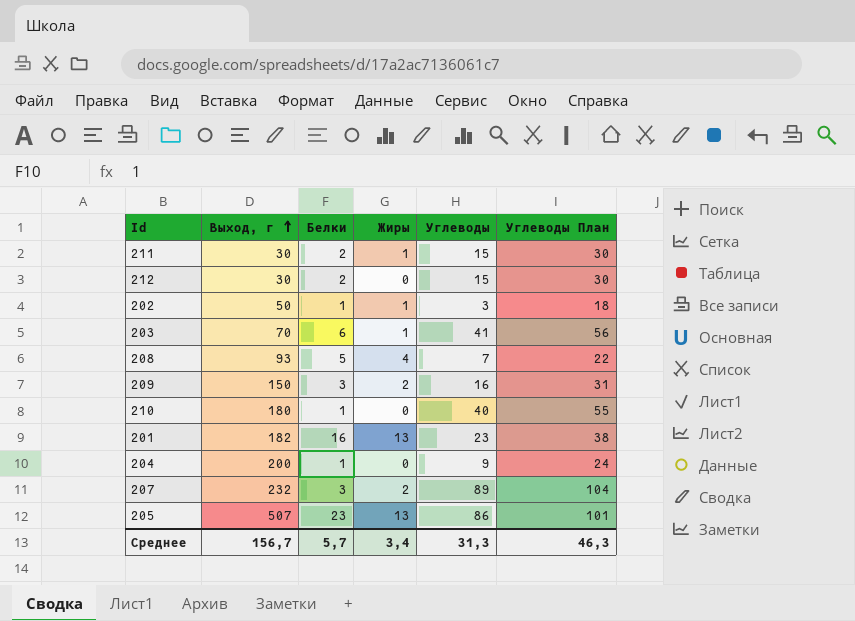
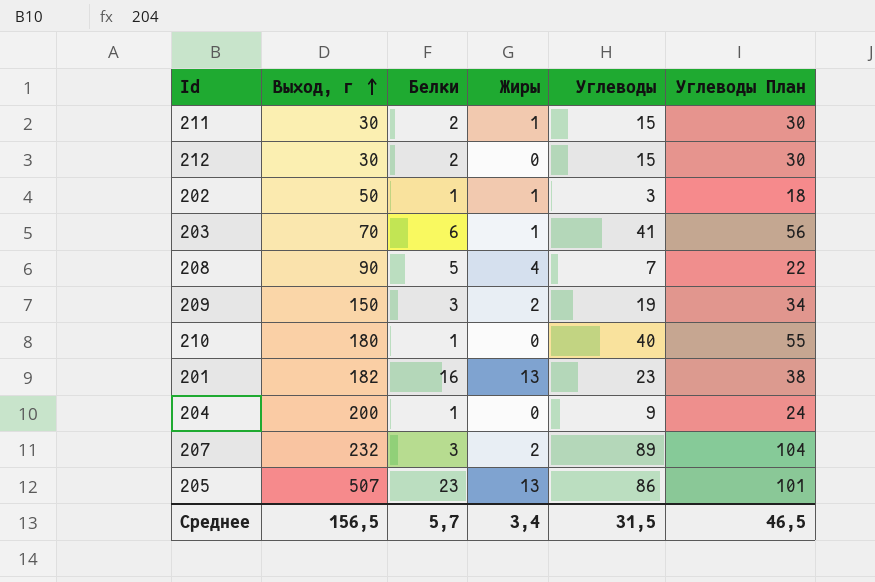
208 | Выход, г: 93 -> 90
209 | Углеводы: 16 -> 19
209 | Углеводы План: 31 -> 34
Среднее | Выход, г: 156,7 -> 156,5
Среднее | Углеводы: 31,3 -> 31,5
Среднее | Углеводы План: 46,3 -> 46,5

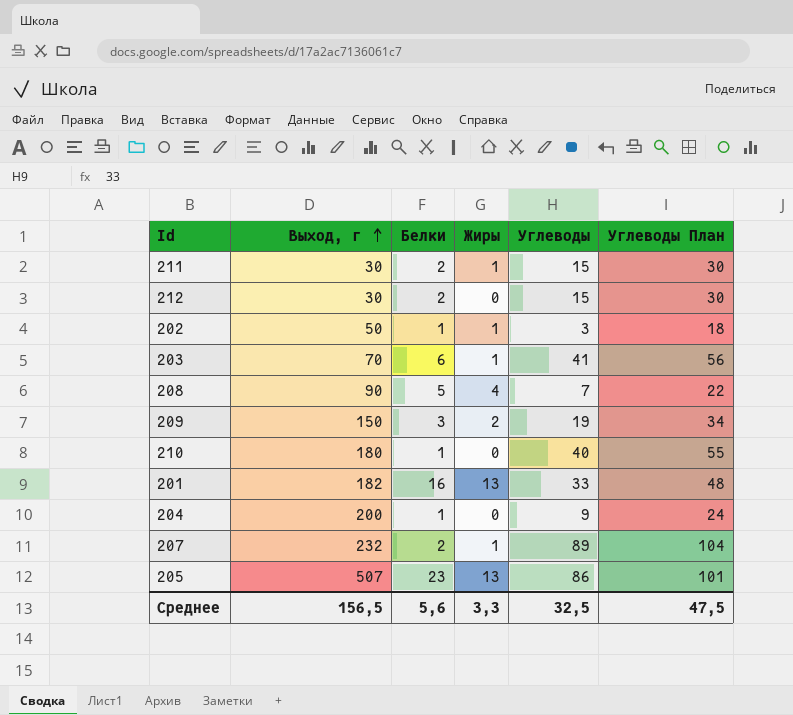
201 | Углеводы: 23 -> 33
201 | Углеводы План: 38 -> 48
207 | Белки: 3 -> 2
207 | Жиры: 2 -> 1
Среднее | Белки: 5,7 -> 5,6
Среднее | Жиры: 3,4 -> 3,3
Среднее | Углеводы: 31,5 -> 32,5
Среднее | Углеводы План: 46,5 -> 47,5

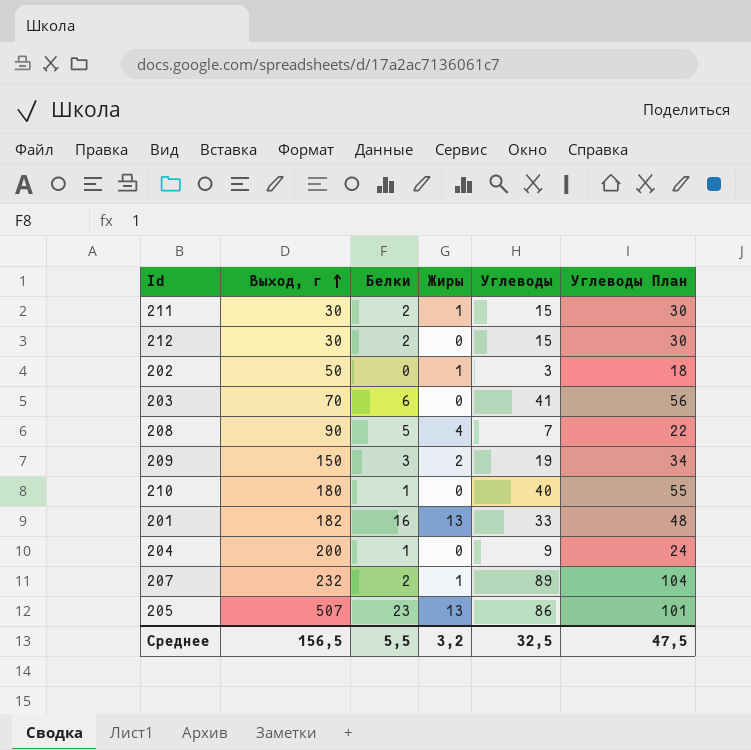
202 | Белки: 1 -> 0
203 | Жиры: 1 -> 0
Среднее | Белки: 5,6 -> 5,5
Среднее | Жиры: 3,3 -> 3,2

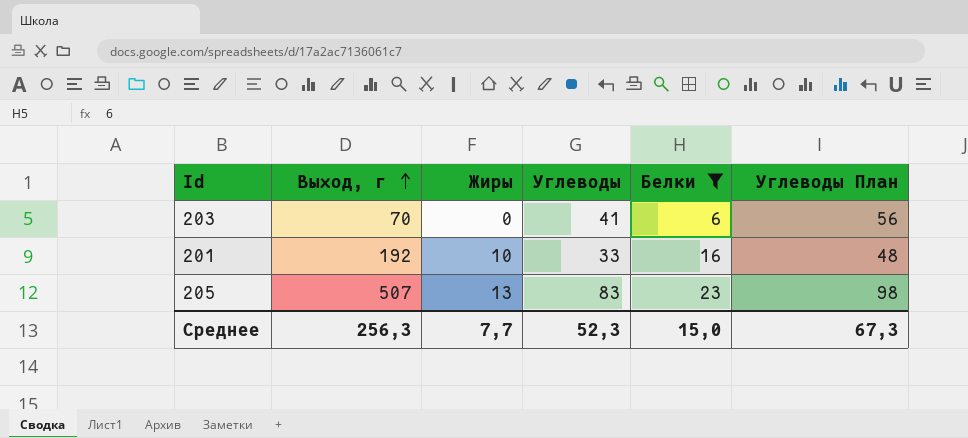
filter: none -> Белки >= 6
column Белки | position: 3 -> 5
201 | Выход, г: 182 -> 192
201 | Жиры: 13 -> 10
205 | Углеводы: 86 -> 83
205 | Углеводы План: 101 -> 98
Среднее | Выход, г: 156,5 -> 256,3
Среднее | Жиры: 3,2 -> 7,7
Среднее | Углеводы: 32,5 -> 52,3
Среднее | Белки: 5,5 -> 15,0
Среднее | Углеводы План: 47,5 -> 67,3

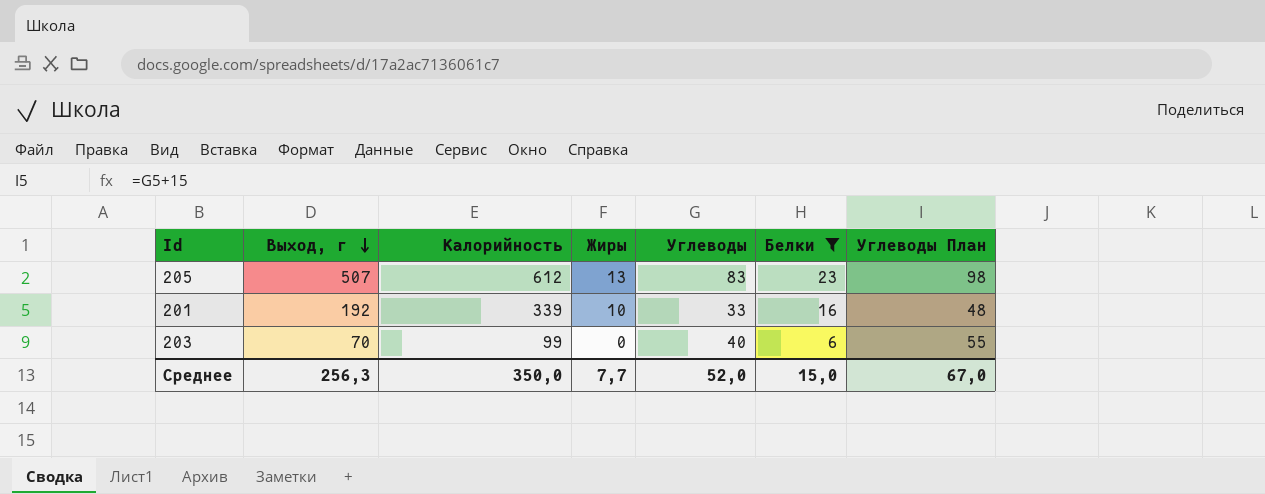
row order: Выход, г ascending -> Выход, г descending
column Калорийность | position: none -> 3
203 | Углеводы: 41 -> 40
203 | Углеводы План: 56 -> 55
Среднее | Углеводы: 52,3 -> 52,0
Среднее | Углеводы План: 67,3 -> 67,0

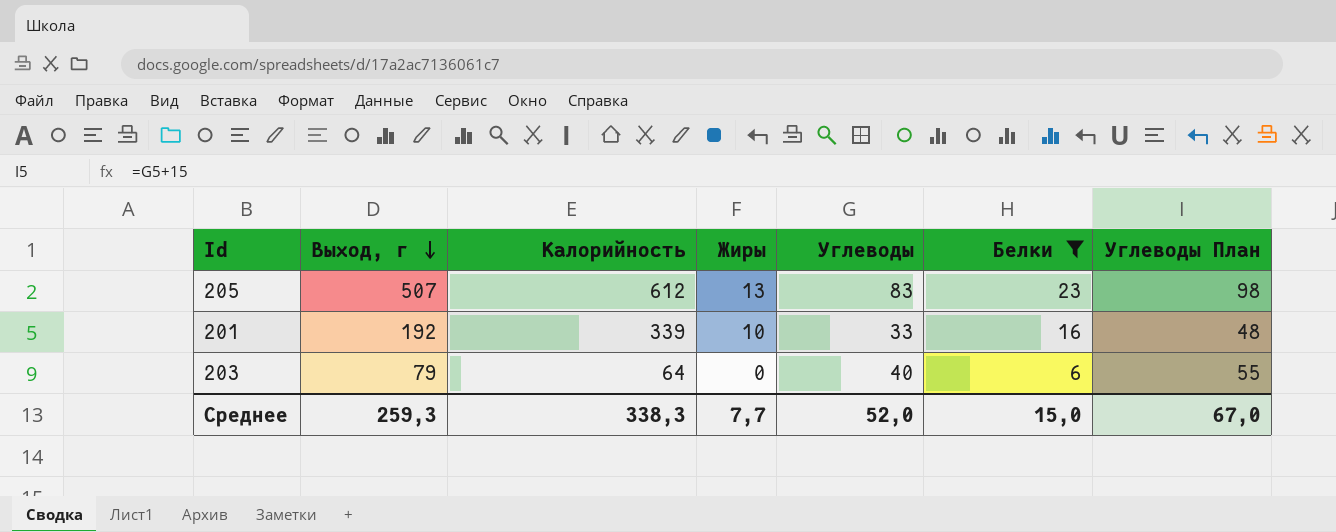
203 | Выход, г: 70 -> 79
203 | Калорийность: 99 -> 64
Среднее | Выход, г: 256,3 -> 259,3
Среднее | Калорийность: 350,0 -> 338,3

